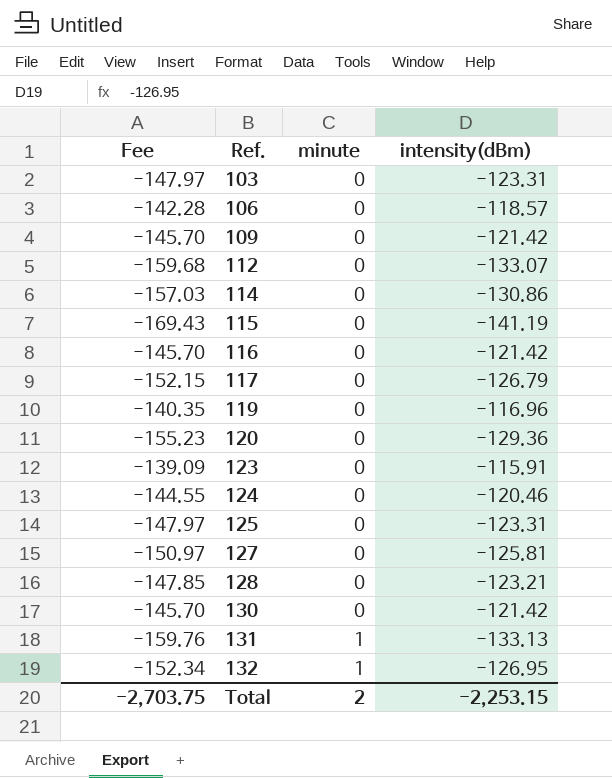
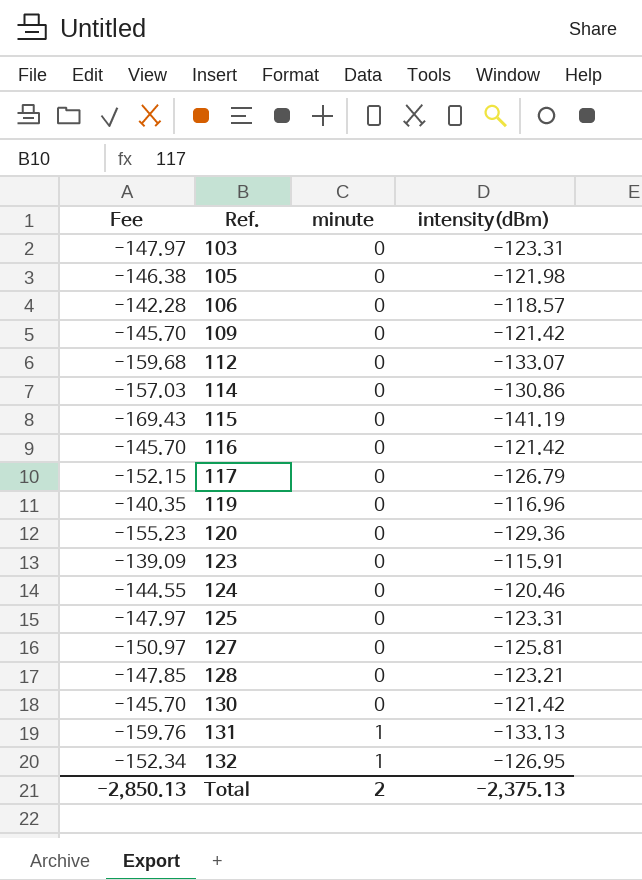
row 105: none -> -146.38 | 0 | -121.98
Total | Fee: -2,703.75 -> -2,850.13
Total | intensity(dBm): -2,253.15 -> -2,375.13

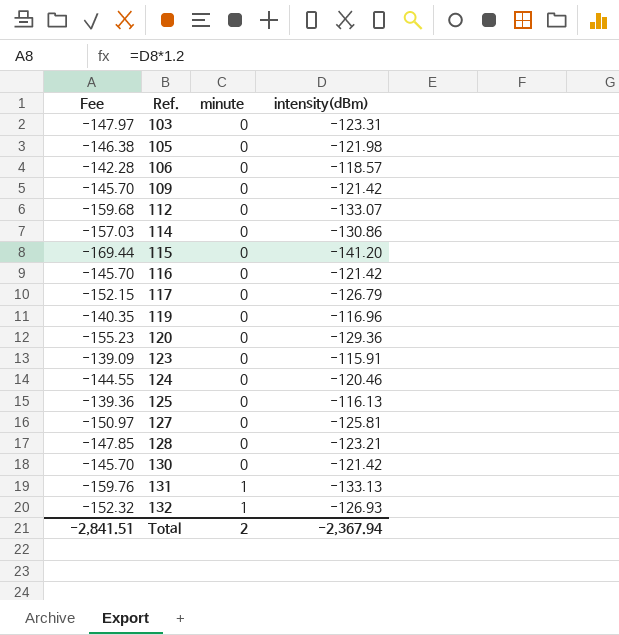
115 | Fee: -169.43 -> -169.44
115 | intensity(dBm): -141.19 -> -141.20
125 | Fee: -147.97 -> -139.36
125 | intensity(dBm): -123.31 -> -116.13
132 | Fee: -152.34 -> -152.32
132 | intensity(dBm): -126.95 -> -126.93
Total | Fee: -2,850.13 -> -2,841.51
Total | intensity(dBm): -2,375.13 -> -2,367.94

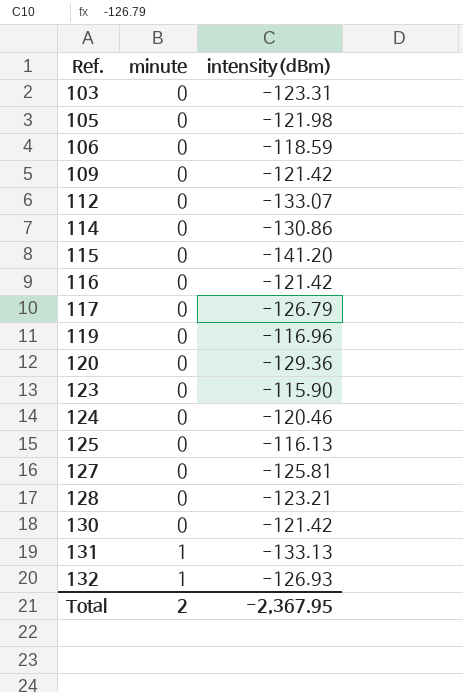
column Fee | formula: [intensity(dBm)] * 1.2 -> none
106 | intensity(dBm): -118.57 -> -118.59
123 | intensity(dBm): -115.91 -> -115.90
Total | intensity(dBm): -2,367.94 -> -2,367.95

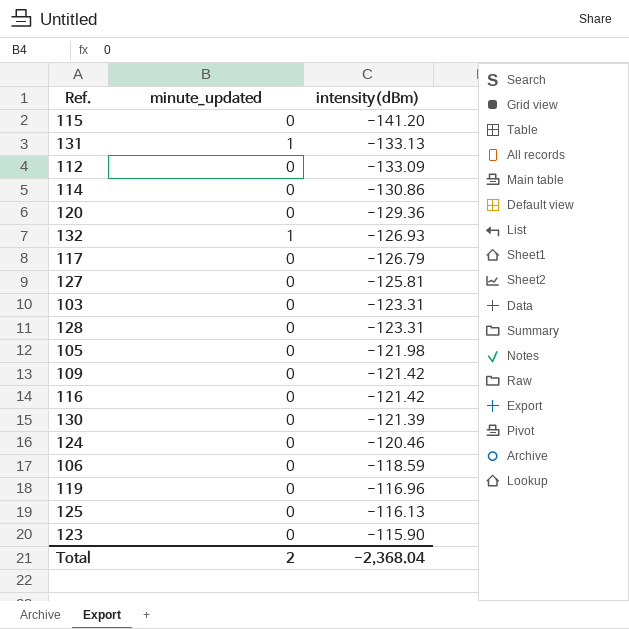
row order: Ref. ascending -> intensity(dBm) ascending
column name: minute -> minute_updated
112 | intensity(dBm): -133.07 -> -133.09
128 | intensity(dBm): -123.21 -> -123.31
130 | intensity(dBm): -121.42 -> -121.39
Total | intensity(dBm): -2,367.95 -> -2,368.04

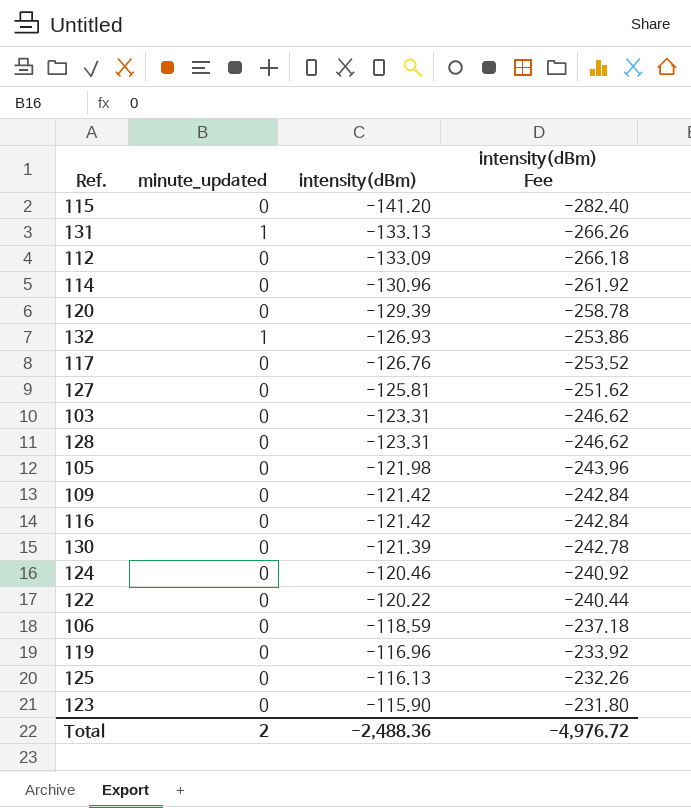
column intensity(dBm) Fee | formula: none -> [intensity(dBm)] * 2
114 | intensity(dBm): -130.86 -> -130.96
120 | intensity(dBm): -129.36 -> -129.39
117 | intensity(dBm): -126.79 -> -126.76
row 122: none -> 0 | -120.22 | -240.44
Total | intensity(dBm): -2,368.04 -> -2,488.36

